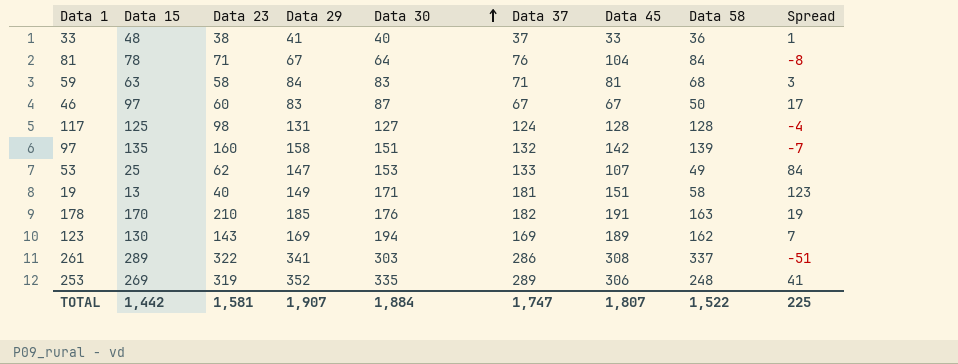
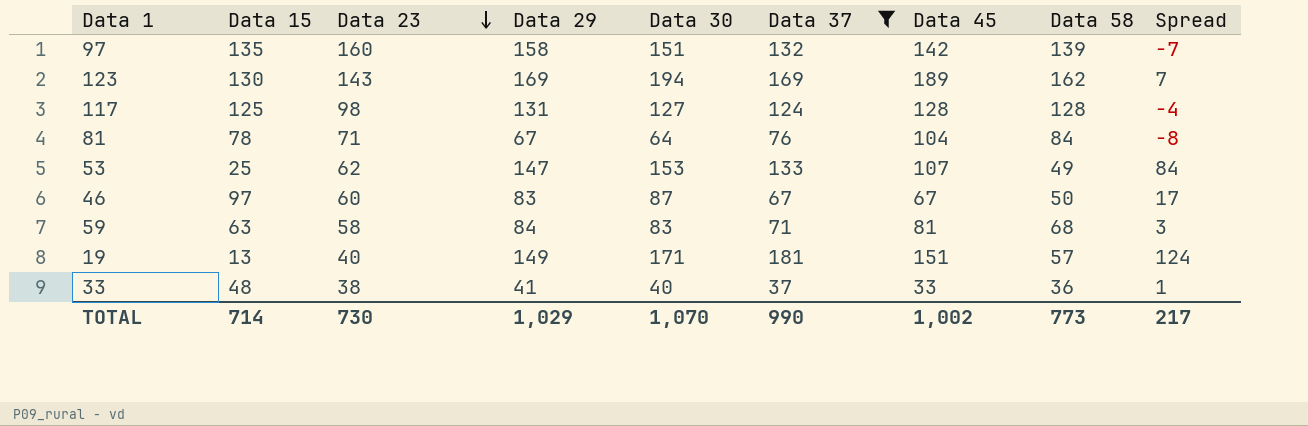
filter: none -> Data 37 <= 181
row order: Data 30 ascending -> Data 23 descending
19 | Data 58: 58 -> 57
19 | Spread: 123 -> 124
TOTAL | Data 15: 1,442 -> 714
TOTAL | Data 23: 1,581 -> 730
TOTAL | Data 29: 1,907 -> 1,029
TOTAL | Data 30: 1,884 -> 1,070
TOTAL | Data 37: 1,747 -> 990
TOTAL | Data 45: 1,807 -> 1,002
TOTAL | Data 58: 1,522 -> 773
TOTAL | Spread: 225 -> 217

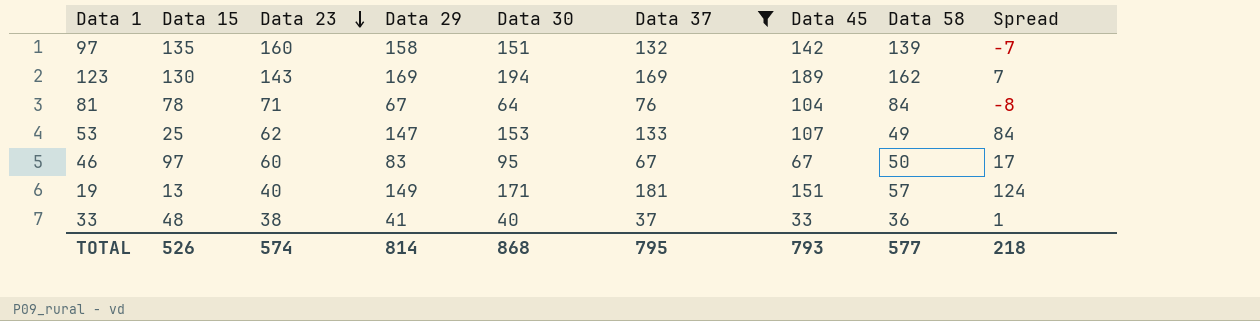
row 117: 125 | 98 | 131 | 127 | 124 | 128 | 128 | -4 -> none
row 59: 63 | 58 | 84 | 83 | 71 | 81 | 68 | 3 -> none
46 | Data 30: 87 -> 95
TOTAL | Data 15: 714 -> 526
TOTAL | Data 23: 730 -> 574
TOTAL | Data 29: 1,029 -> 814
TOTAL | Data 30: 1,070 -> 868
TOTAL | Data 37: 990 -> 795
TOTAL | Data 45: 1,002 -> 793
TOTAL | Data 58: 773 -> 577
TOTAL | Spread: 217 -> 218

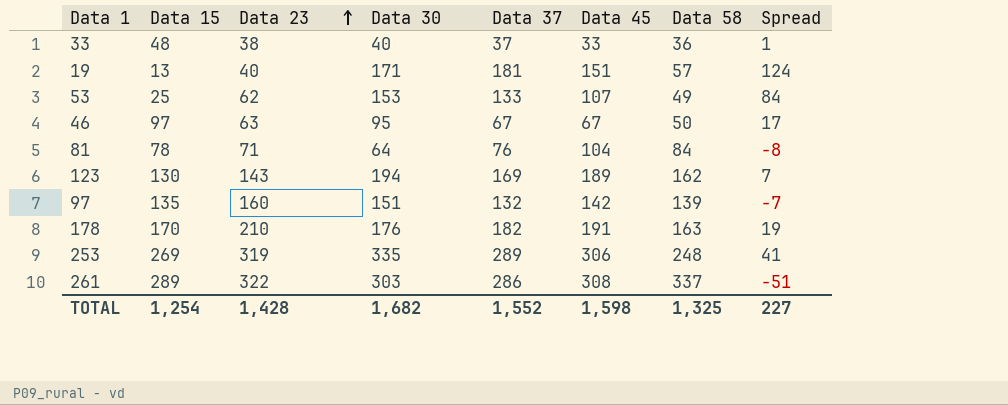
filter: Data 37 <= 181 -> none
row order: Data 23 descending -> Data 23 ascending
column Data 29 | position: 4 -> none
46 | Data 23: 60 -> 63
TOTAL | Data 15: 526 -> 1,254
TOTAL | Data 23: 574 -> 1,428
TOTAL | Data 30: 868 -> 1,682
TOTAL | Data 37: 795 -> 1,552
TOTAL | Data 45: 793 -> 1,598
TOTAL | Data 58: 577 -> 1,325
TOTAL | Spread: 218 -> 227

